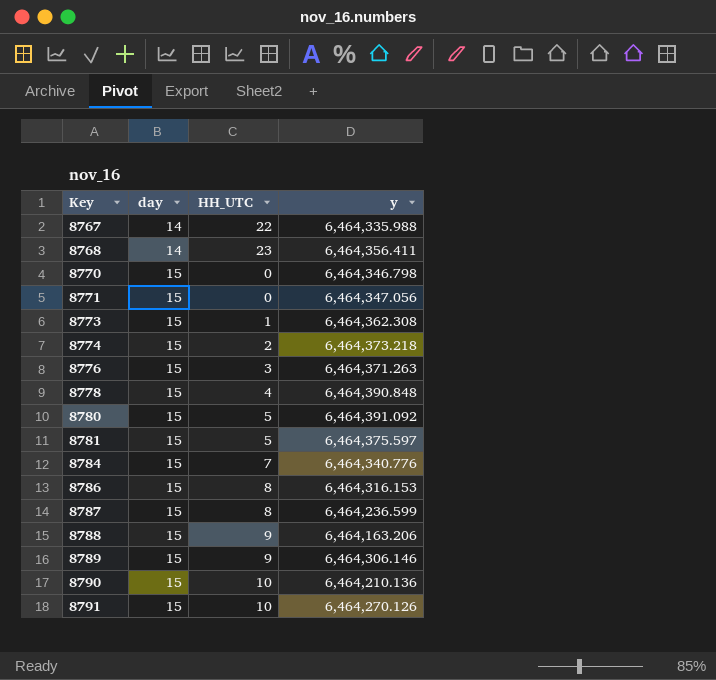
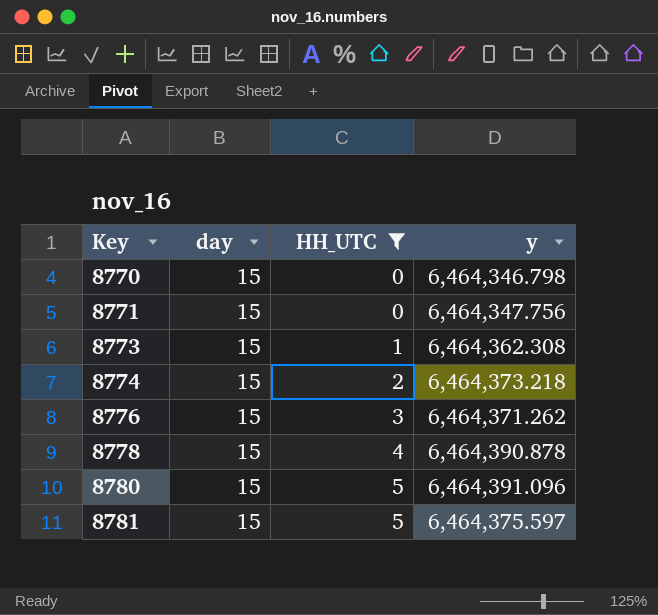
filter: none -> HH_UTC <= 5
8771 | y: 6,464,347.056 -> 6,464,347.756
8776 | y: 6,464,371.263 -> 6,464,371.262
8778 | y: 6,464,390.848 -> 6,464,390.878
8780 | y: 6,464,391.092 -> 6,464,391.096

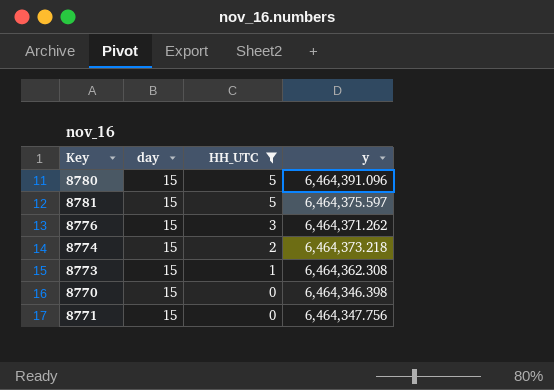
row order: Key ascending -> HH_UTC descending
row 8778: 15 | 4 | 6,464,390.878 -> none
8770 | y: 6,464,346.798 -> 6,464,346.398

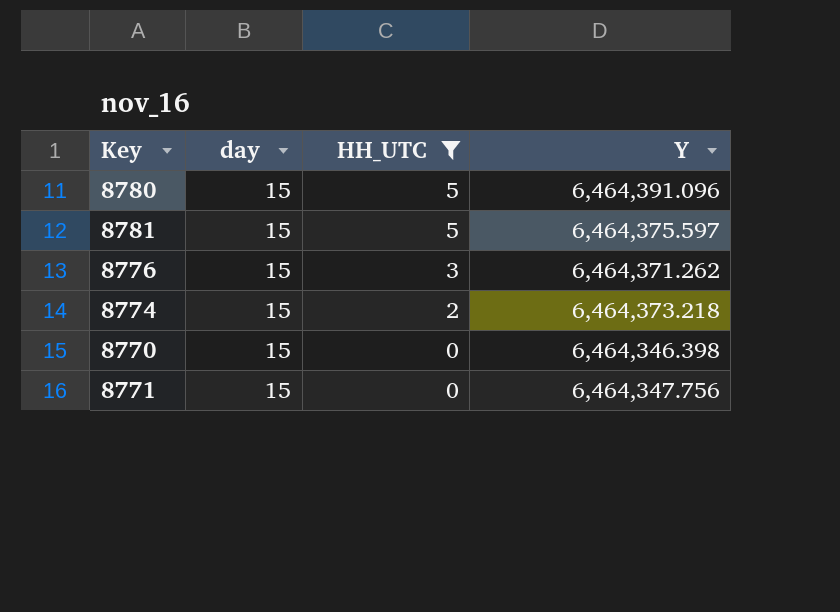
column name: y -> Y
row 8773: 15 | 1 | 6,464,362.308 -> none

